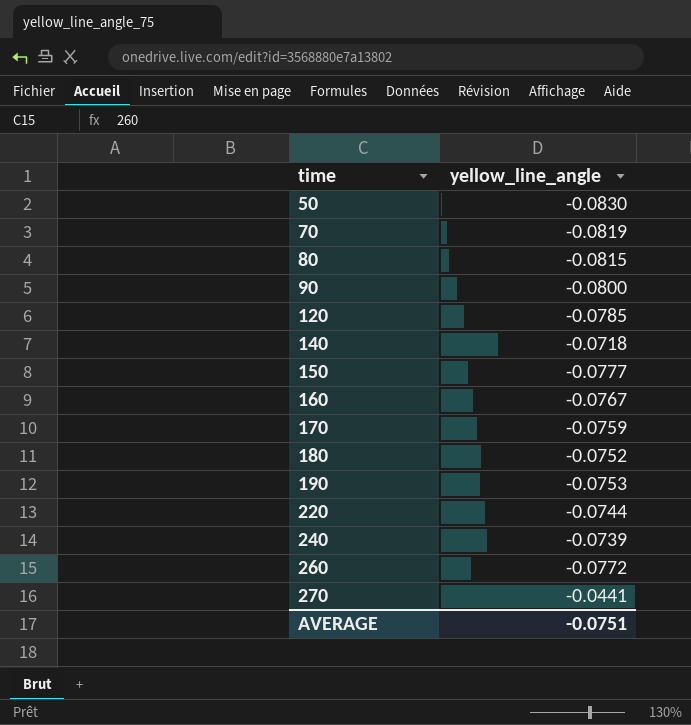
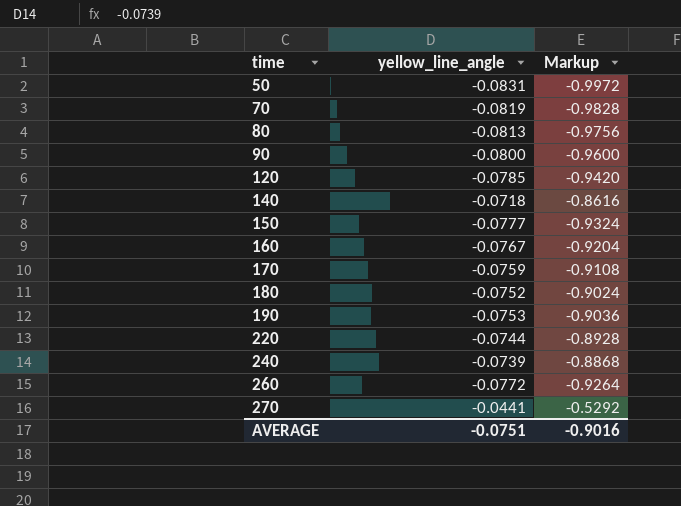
column Markup | formula: none -> [yellow_line_angle] * 12
50 | yellow_line_angle: -0.0830 -> -0.0831
80 | yellow_line_angle: -0.0815 -> -0.0813

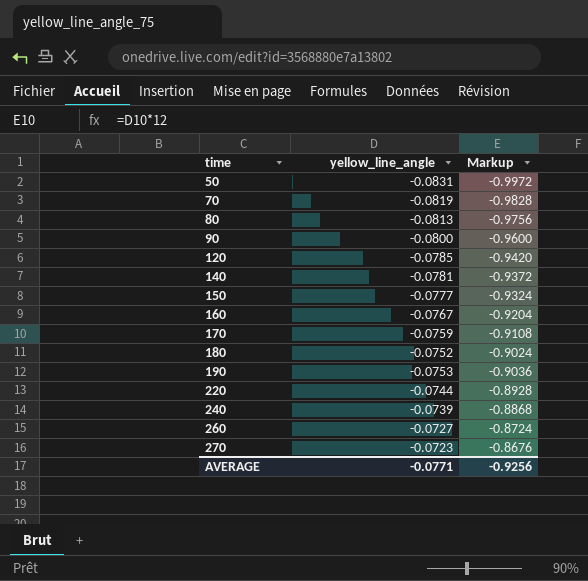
140 | yellow_line_angle: -0.0718 -> -0.0781
140 | Markup: -0.8616 -> -0.9372
260 | yellow_line_angle: -0.0772 -> -0.0727
260 | Markup: -0.9264 -> -0.8724
270 | yellow_line_angle: -0.0441 -> -0.0723
270 | Markup: -0.5292 -> -0.8676
AVERAGE | yellow_line_angle: -0.0751 -> -0.0771
AVERAGE | Markup: -0.9016 -> -0.9256

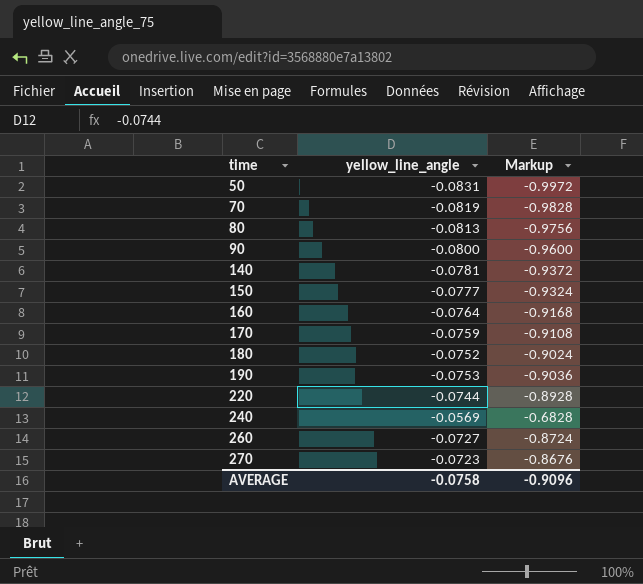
row 120: -0.0785 | -0.9420 -> none
160 | yellow_line_angle: -0.0767 -> -0.0764
160 | Markup: -0.9204 -> -0.9168
240 | yellow_line_angle: -0.0739 -> -0.0569
240 | Markup: -0.8868 -> -0.6828
AVERAGE | yellow_line_angle: -0.0771 -> -0.0758
AVERAGE | Markup: -0.9256 -> -0.9096

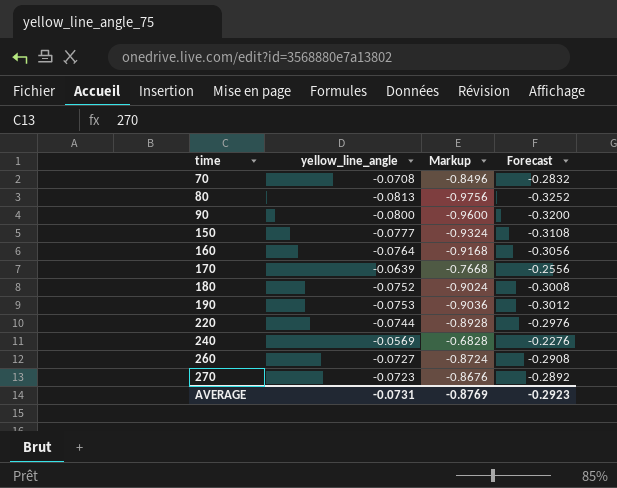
column Forecast | formula: none -> [yellow_line_angle] * 4
row 50: -0.0831 | -0.9972 -> none
row 140: -0.0781 | -0.9372 -> none
70 | yellow_line_angle: -0.0819 -> -0.0708
70 | Markup: -0.9828 -> -0.8496
170 | yellow_line_angle: -0.0759 -> -0.0639
170 | Markup: -0.9108 -> -0.7668
AVERAGE | yellow_line_angle: -0.0758 -> -0.0731
AVERAGE | Markup: -0.9096 -> -0.8769

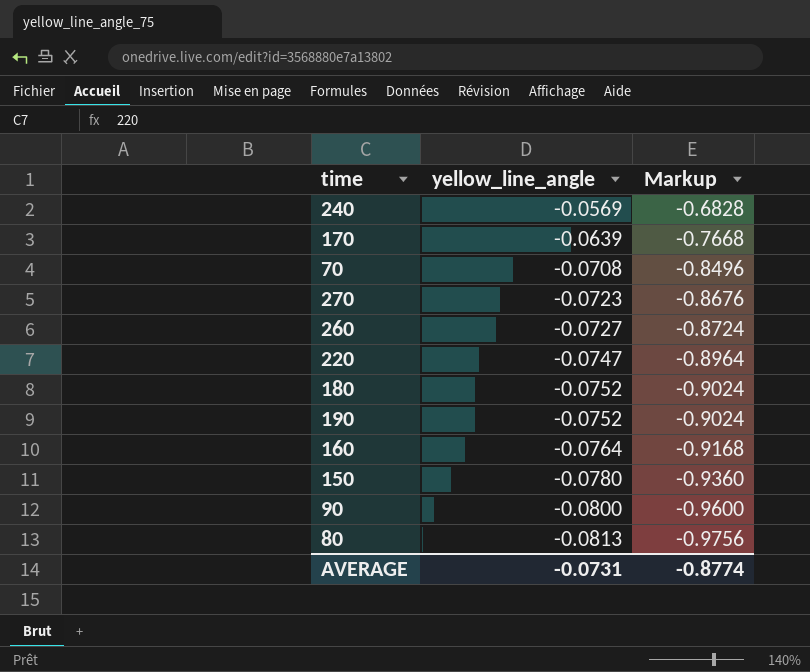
row order: time ascending -> yellow_line_angle descending
column Forecast | formula: [yellow_line_angle] * 4 -> none
220 | yellow_line_angle: -0.0744 -> -0.0747
220 | Markup: -0.8928 -> -0.8964
190 | yellow_line_angle: -0.0753 -> -0.0752
190 | Markup: -0.9036 -> -0.9024
150 | yellow_line_angle: -0.0777 -> -0.0780
150 | Markup: -0.9324 -> -0.9360
AVERAGE | Markup: -0.8769 -> -0.8774

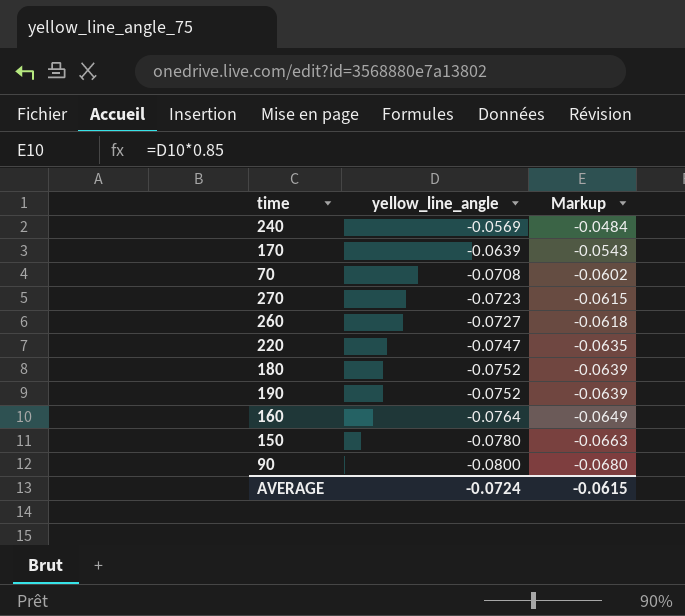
column Markup | formula: [yellow_line_angle] * 12 -> [yellow_line_angle] * 0.85
row 80: -0.0813 | -0.9756 -> none
AVERAGE | yellow_line_angle: -0.0731 -> -0.0724
AVERAGE | Markup: -0.8774 -> -0.0615

